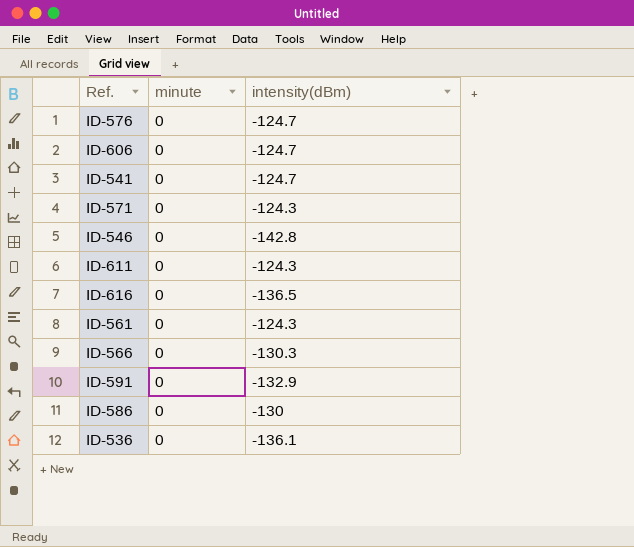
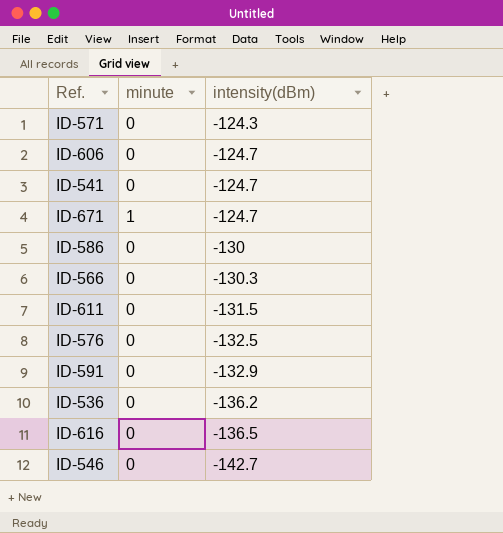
row order: none -> intensity(dBm) descending
row ID-561: 0 | -124.3 -> none
row ID-671: none -> 1 | -124.7
ID-611 | intensity(dBm): -124.3 -> -131.5
ID-576 | intensity(dBm): -124.7 -> -132.5
ID-536 | intensity(dBm): -136.1 -> -136.2
ID-546 | intensity(dBm): -142.8 -> -142.7

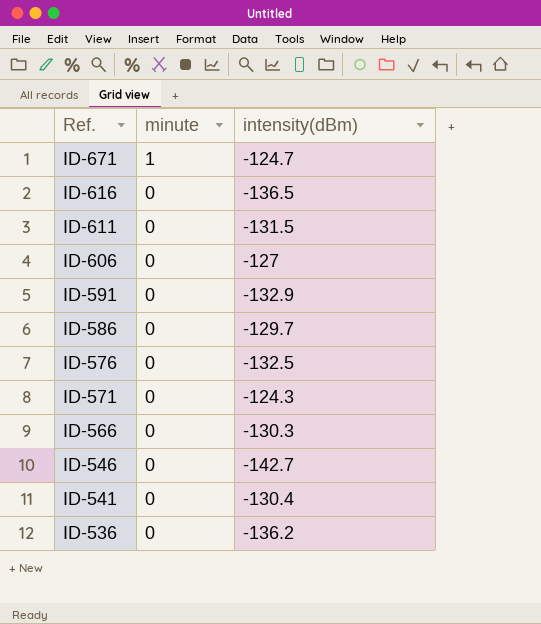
row order: intensity(dBm) descending -> Ref. descending
ID-606 | intensity(dBm): -124.7 -> -127
ID-586 | intensity(dBm): -130 -> -129.7
ID-541 | intensity(dBm): -124.7 -> -130.4

